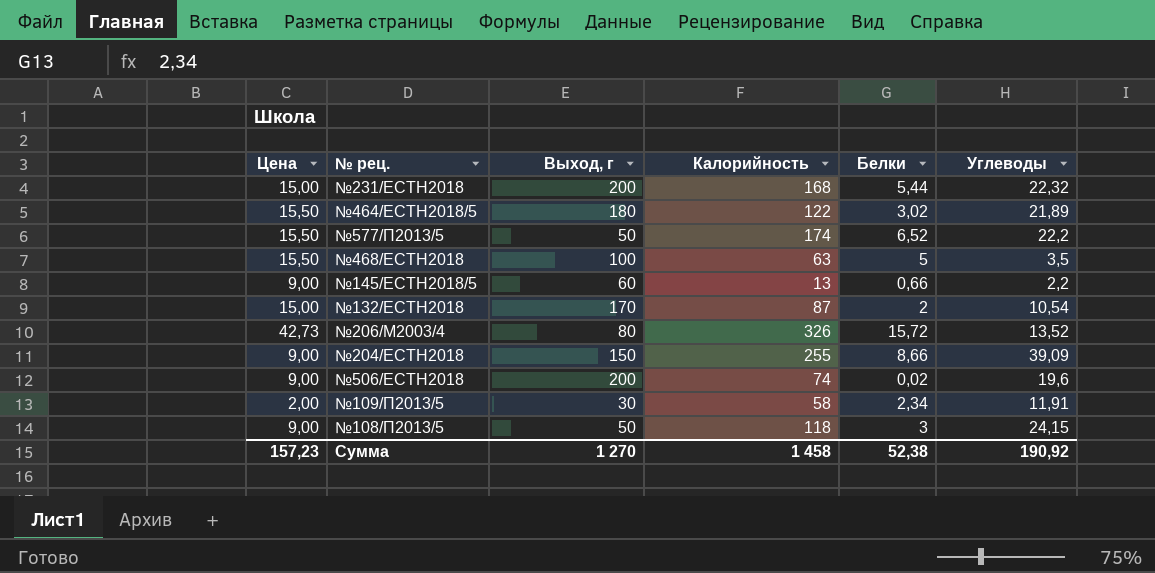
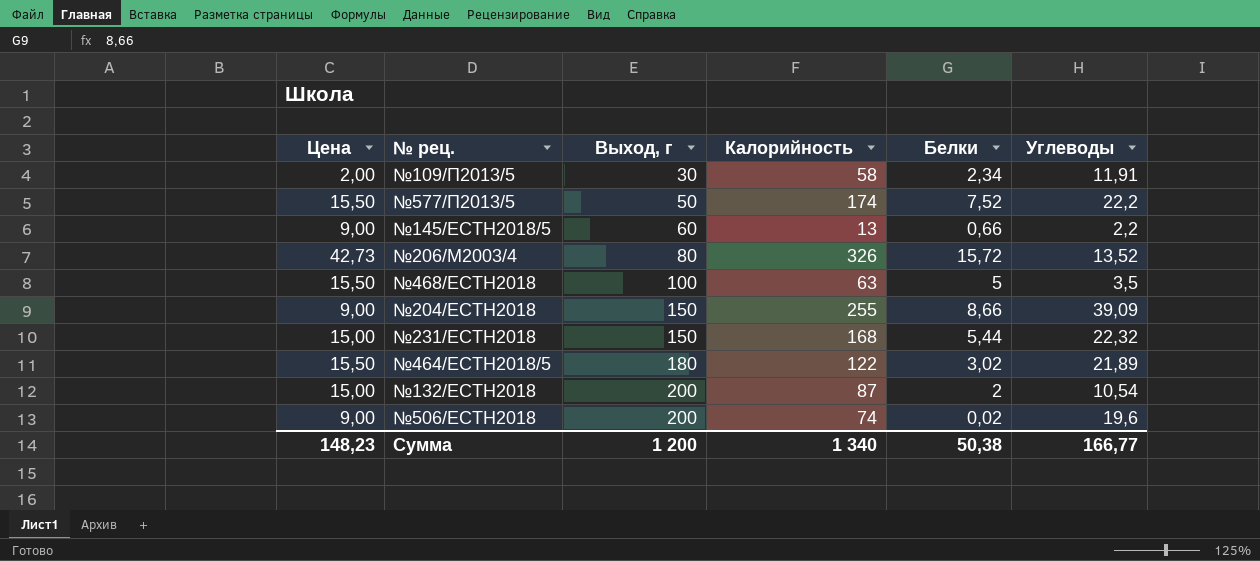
row order: none -> Выход, г ascending
row №108/П2013/5: 9,00 | 50 | 118 | 3 | 24,15 -> none
№577/П2013/5 | Белки: 6,52 -> 7,52
№231/ЕСТН2018 | Выход, г: 200 -> 150
№132/ЕСТН2018 | Выход, г: 170 -> 200
Сумма | Цена: 157,23 -> 148,23
Сумма | Выход, г: 1 270 -> 1 200
Сумма | Калорийность: 1 458 -> 1 340
Сумма | Белки: 52,38 -> 50,38
Сумма | Углеводы: 190,92 -> 166,77

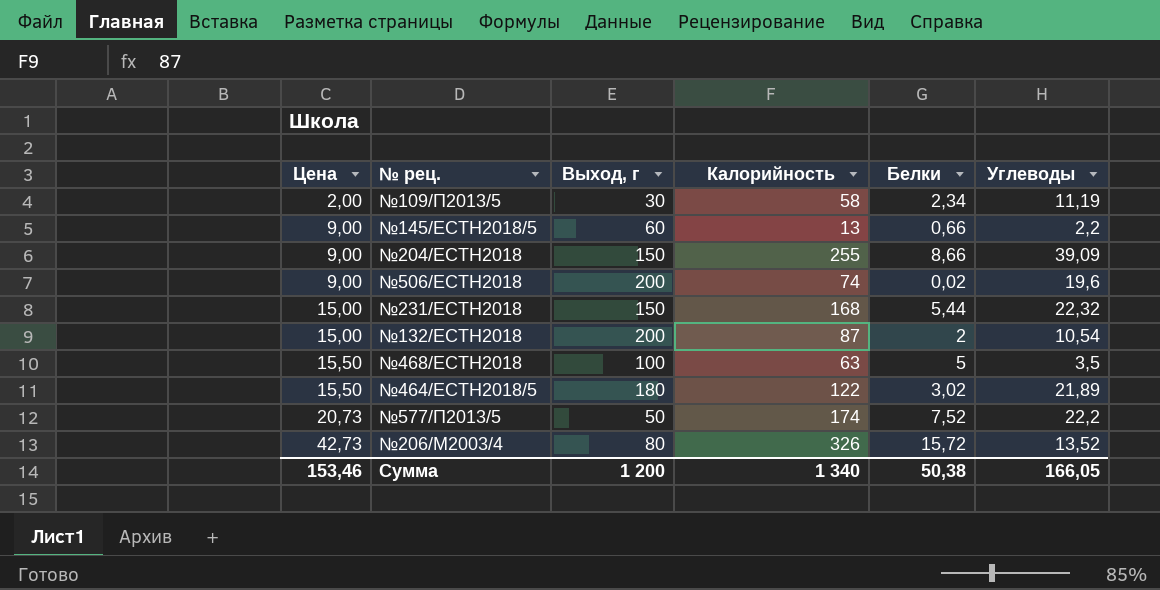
row order: Выход, г ascending -> Цена ascending
№109/П2013/5 | Углеводы: 11,91 -> 11,19
№577/П2013/5 | Цена: 15,50 -> 20,73
Сумма | Цена: 148,23 -> 153,46
Сумма | Углеводы: 166,77 -> 166,05

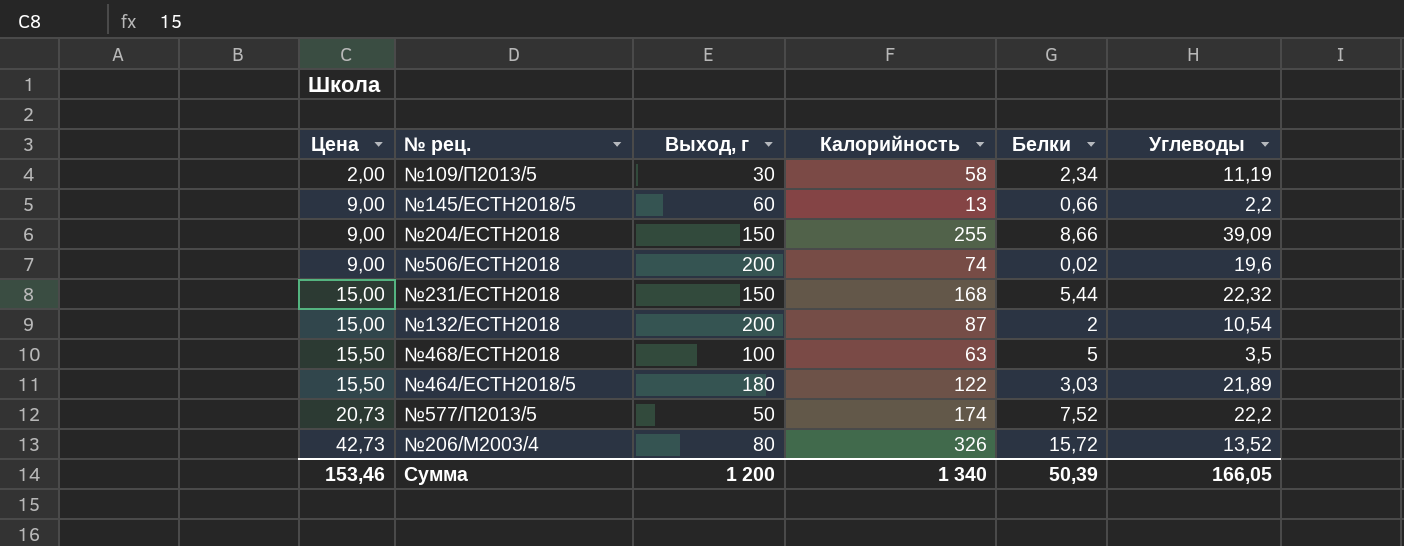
№464/ЕСТН2018/5 | Белки: 3,02 -> 3,03
Сумма | Белки: 50,38 -> 50,39

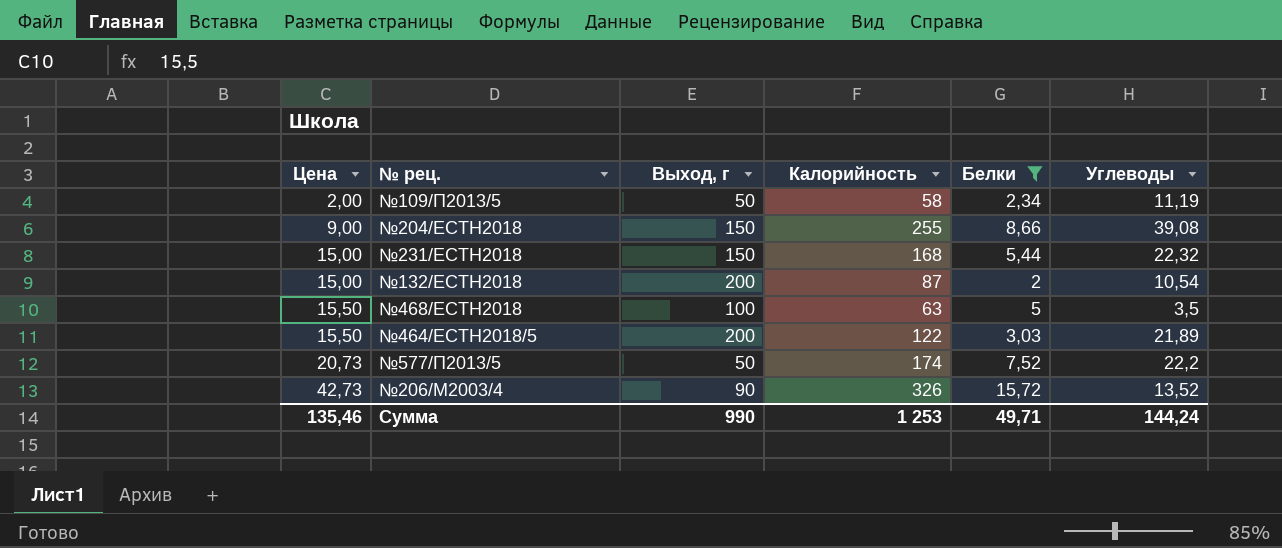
filter: none -> Белки >= 2
№109/П2013/5 | Выход, г: 30 -> 50
№204/ЕСТН2018 | Углеводы: 39,09 -> 39,08
№464/ЕСТН2018/5 | Выход, г: 180 -> 200
№206/М2003/4 | Выход, г: 80 -> 90
Сумма | Цена: 153,46 -> 135,46
Сумма | Выход, г: 1 200 -> 990
Сумма | Калорийность: 1 340 -> 1 253
Сумма | Белки: 50,39 -> 49,71
Сумма | Углеводы: 166,05 -> 144,24

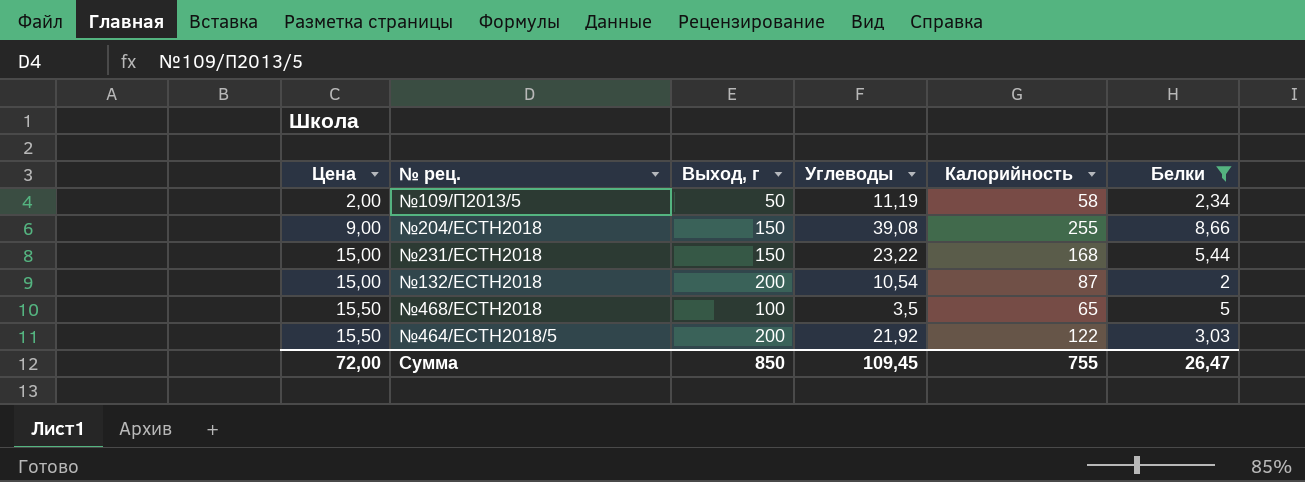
column Углеводы | position: 6 -> 4
row №577/П2013/5: 20,73 | 50 | 174 | 7,52 | 22,2 -> none
row №206/М2003/4: 42,73 | 90 | 326 | 15,72 | 13,52 -> none
№231/ЕСТН2018 | Углеводы: 22,32 -> 23,22
№468/ЕСТН2018 | Калорийность: 63 -> 65
№464/ЕСТН2018/5 | Углеводы: 21,89 -> 21,92
Сумма | Цена: 135,46 -> 72,00
Сумма | Выход, г: 990 -> 850
Сумма | Углеводы: 144,24 -> 109,45
Сумма | Калорийность: 1 253 -> 755
Сумма | Белки: 49,71 -> 26,47

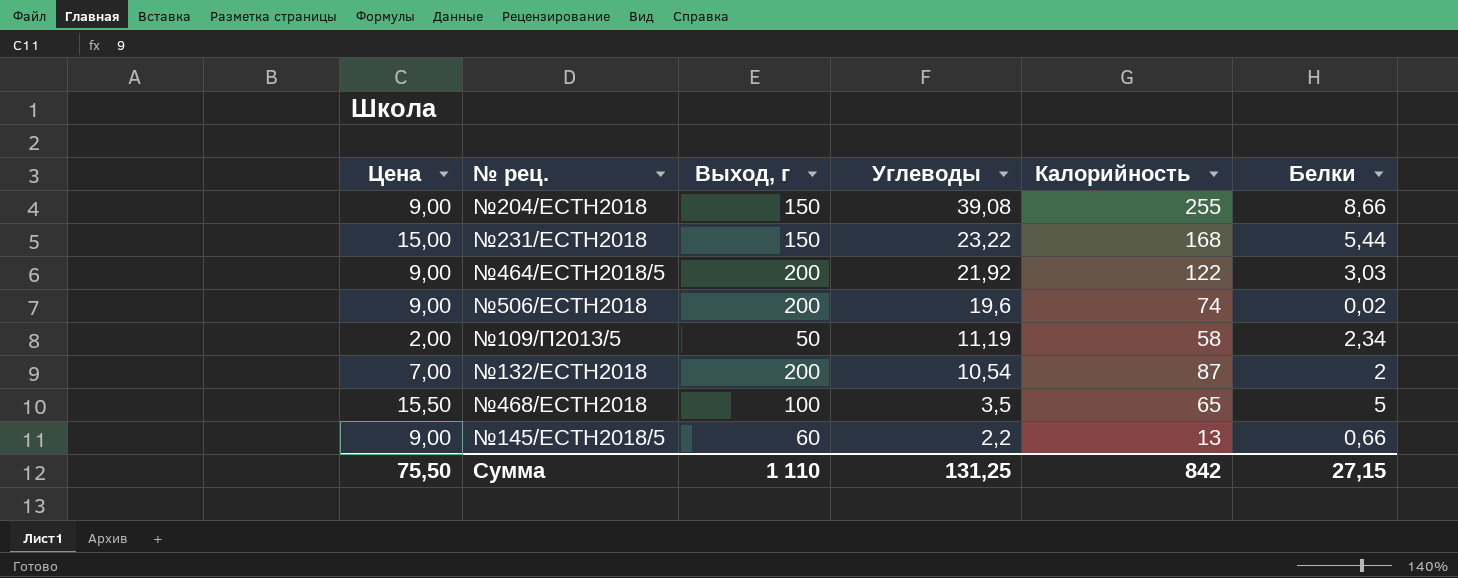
filter: Белки >= 2 -> none
row order: Цена ascending -> Углеводы descending
№464/ЕСТН2018/5 | Цена: 15,50 -> 9,00
№132/ЕСТН2018 | Цена: 15,00 -> 7,00
Сумма | Цена: 72,00 -> 75,50
Сумма | Выход, г: 850 -> 1 110
Сумма | Углеводы: 109,45 -> 131,25
Сумма | Калорийность: 755 -> 842
Сумма | Белки: 26,47 -> 27,15

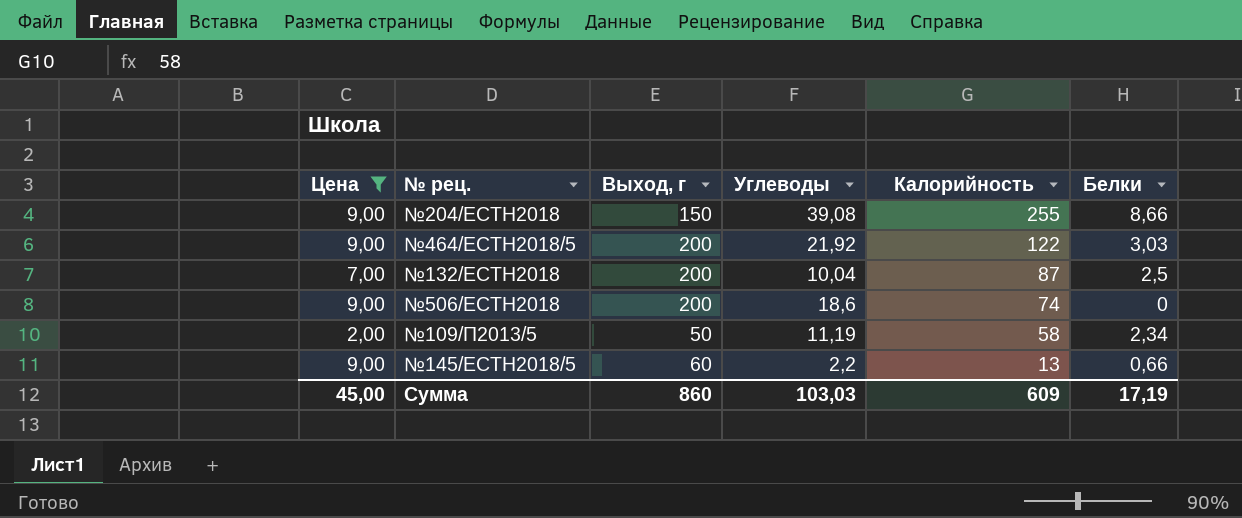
filter: none -> Цена <= 9,00
row order: Углеводы descending -> Калорийность descending
№132/ЕСТН2018 | Углеводы: 10,54 -> 10,04
№132/ЕСТН2018 | Белки: 2 -> 2,5
№506/ЕСТН2018 | Углеводы: 19,6 -> 18,6
№506/ЕСТН2018 | Белки: 0,02 -> 0
Сумма | Цена: 75,50 -> 45,00
Сумма | Выход, г: 1 110 -> 860
Сумма | Углеводы: 131,25 -> 103,03
Сумма | Калорийность: 842 -> 609
Сумма | Белки: 27,15 -> 17,19

